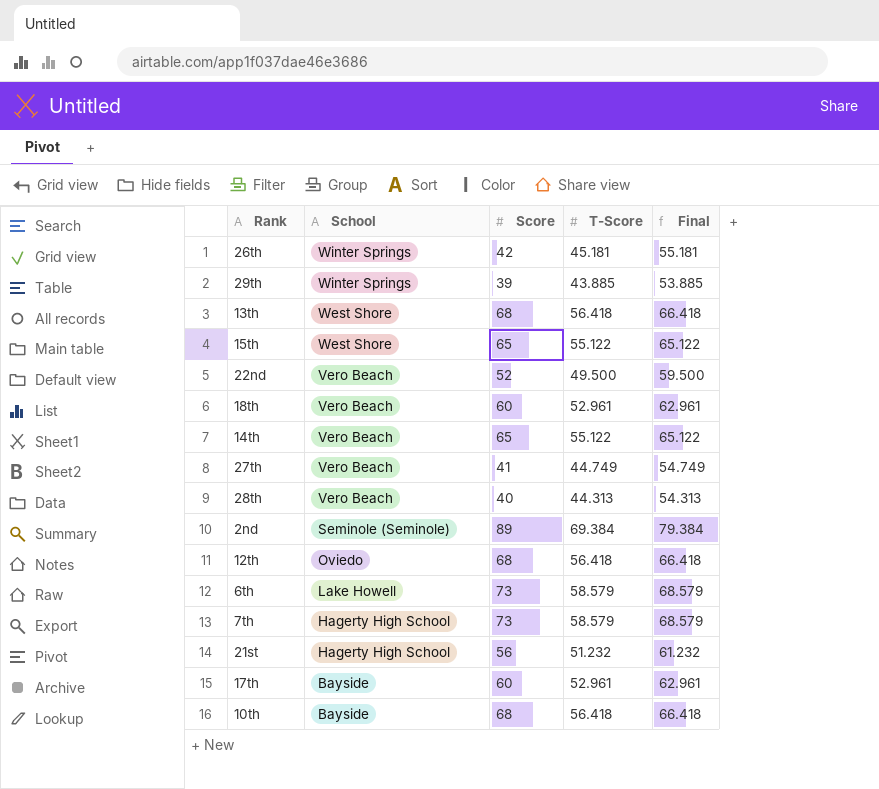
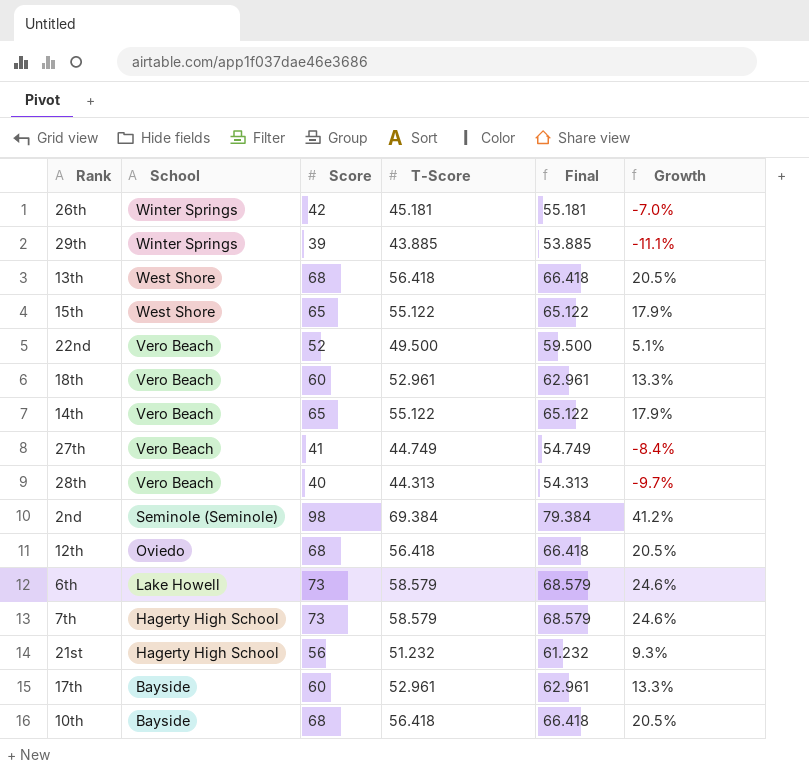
column Growth | formula: none -> ([Score] - [T-Score]) / [T-Score]
2nd | Score: 89 -> 98

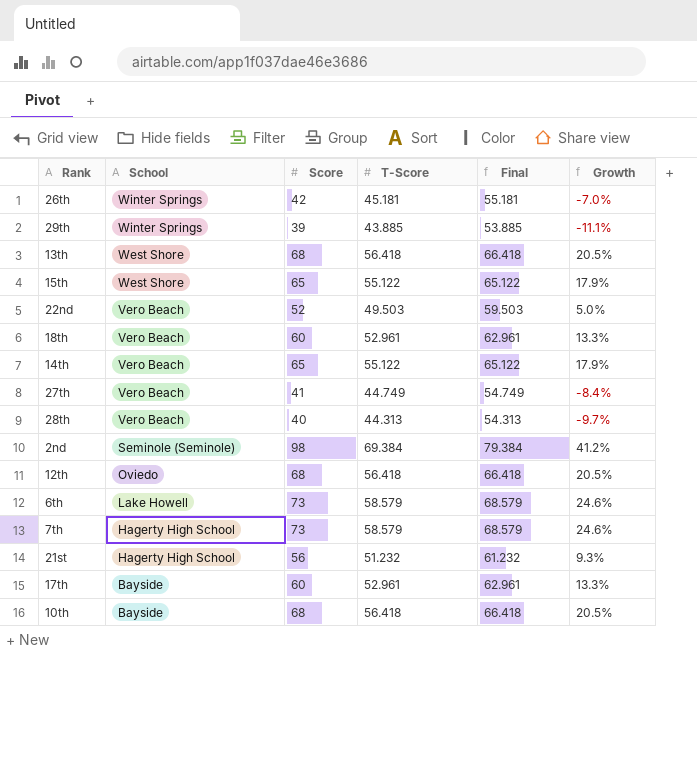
22nd | T-Score: 49.500 -> 49.503
22nd | Final: 59.500 -> 59.503
22nd | Growth: 5.1% -> 5.0%

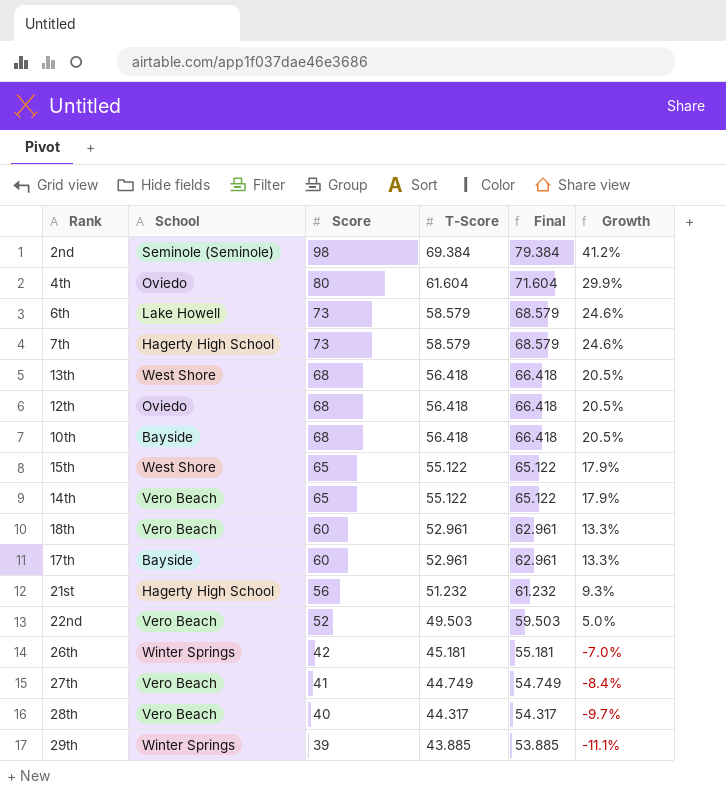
row order: School descending -> Score descending
row 4th: none -> Oviedo | 80 | 61.604 | 71.604 | 29.9%
28th | T-Score: 44.313 -> 44.317
28th | Final: 54.313 -> 54.317

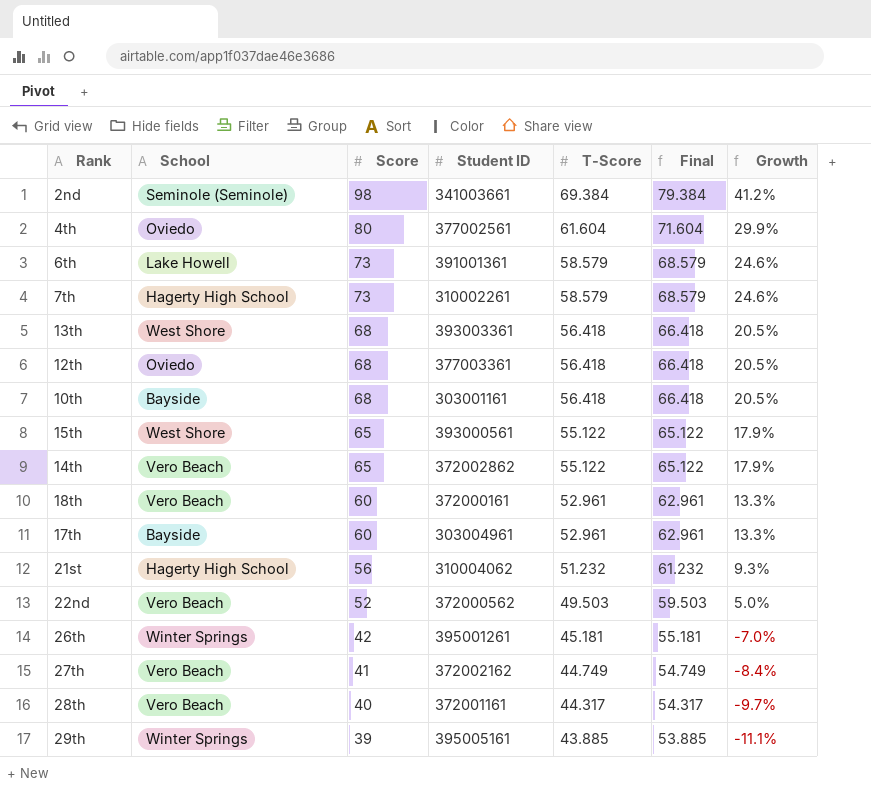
column Student ID | position: none -> 4

